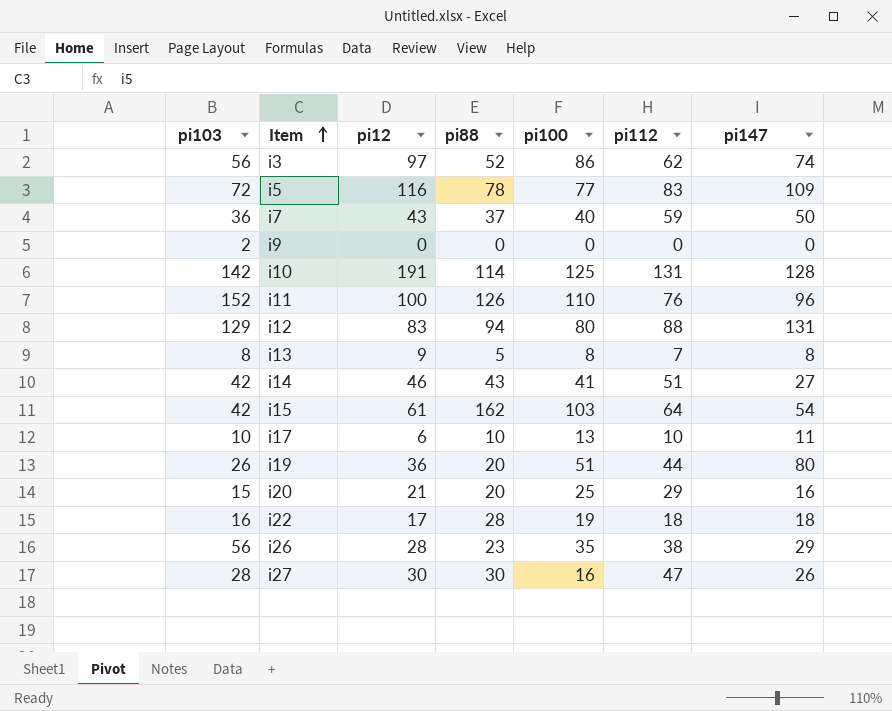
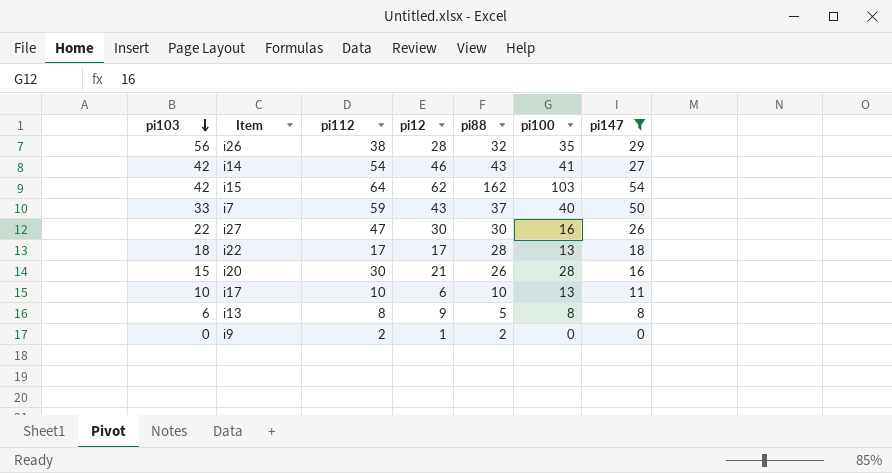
filter: none -> pi147 <= 54
row order: Item ascending -> pi103 descending
column pi112 | position: 6 -> 3
i26 | pi88: 23 -> 32
i14 | pi112: 51 -> 54
i15 | pi12: 61 -> 62
i7 | pi103: 36 -> 33
i27 | pi103: 28 -> 22
i22 | pi103: 16 -> 18
i22 | pi112: 18 -> 17
i22 | pi100: 19 -> 13
i20 | pi112: 29 -> 30
i20 | pi88: 20 -> 26
i20 | pi100: 25 -> 28
i13 | pi103: 8 -> 6
i13 | pi112: 7 -> 8
i9 | pi103: 2 -> 0
i9 | pi112: 0 -> 2
i9 | pi12: 0 -> 1
i9 | pi88: 0 -> 2

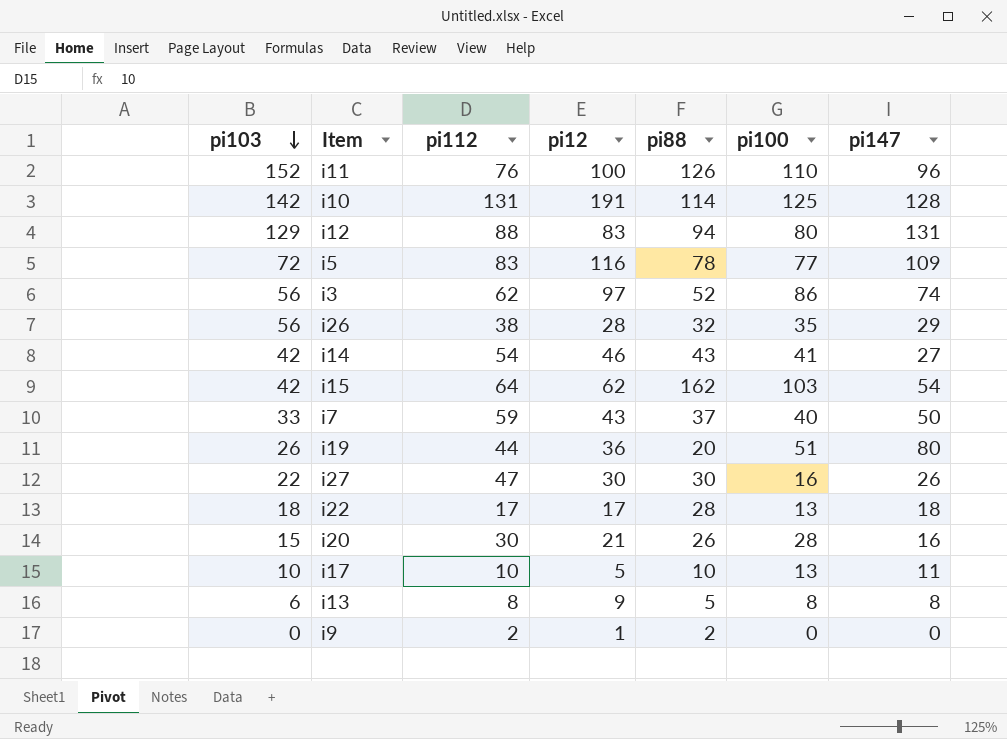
filter: pi147 <= 54 -> none
i17 | pi12: 6 -> 5

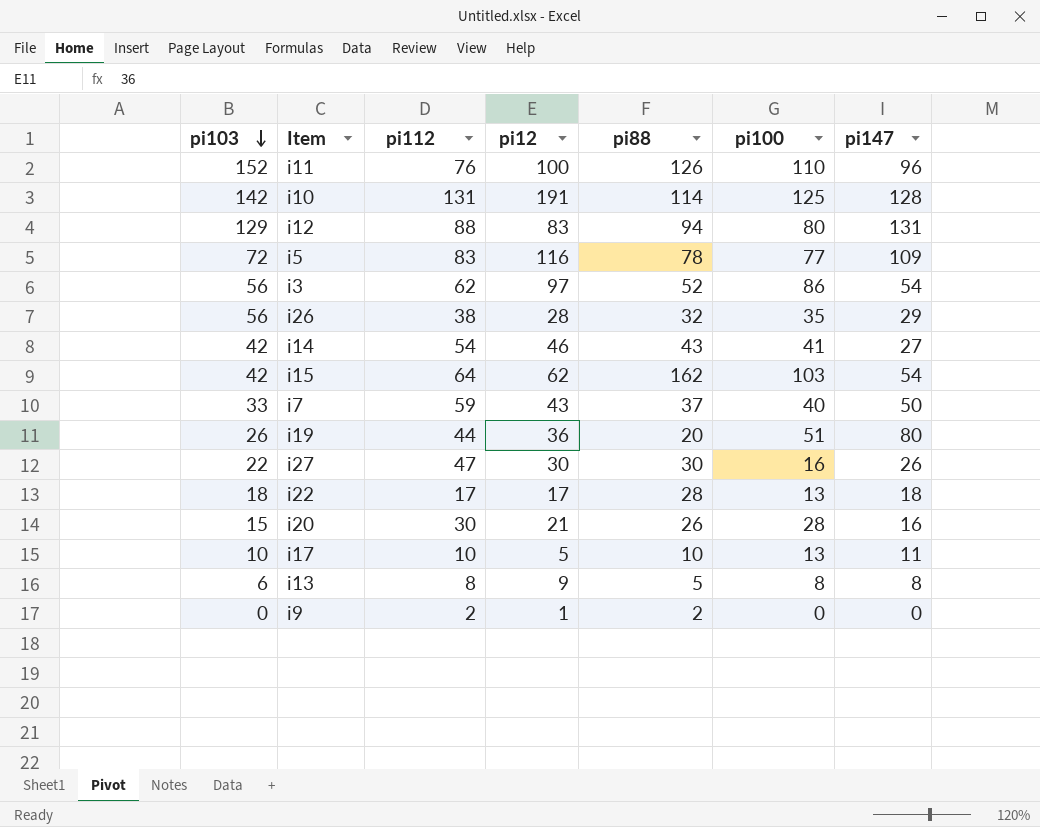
i3 | pi147: 74 -> 54

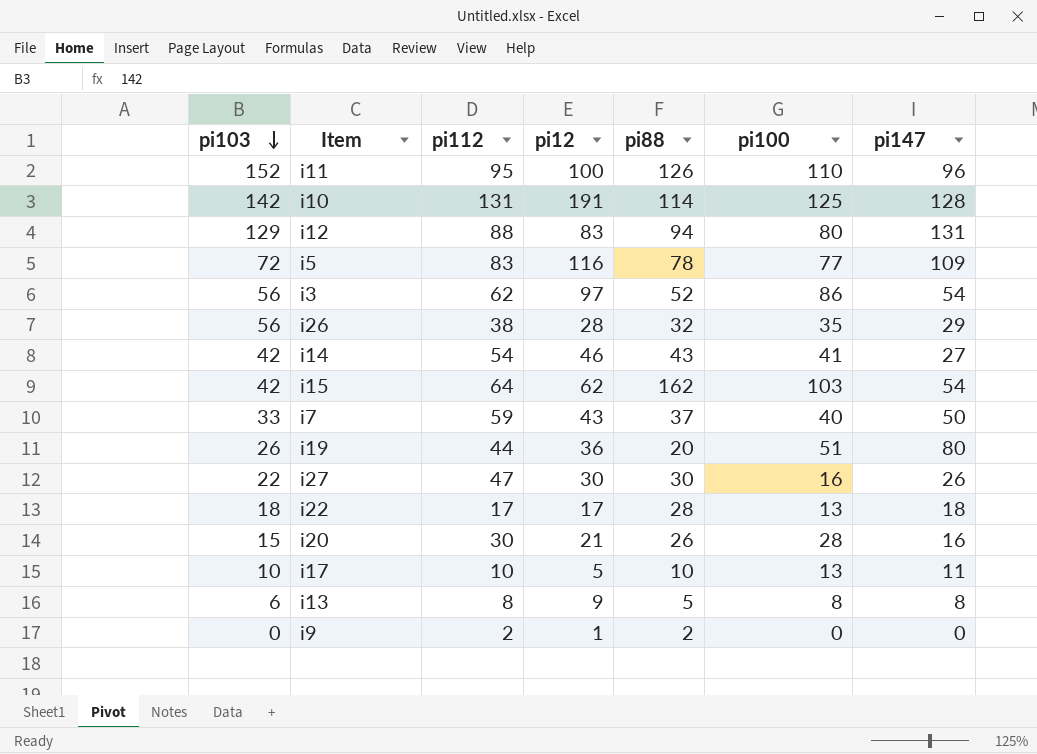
i11 | pi112: 76 -> 95

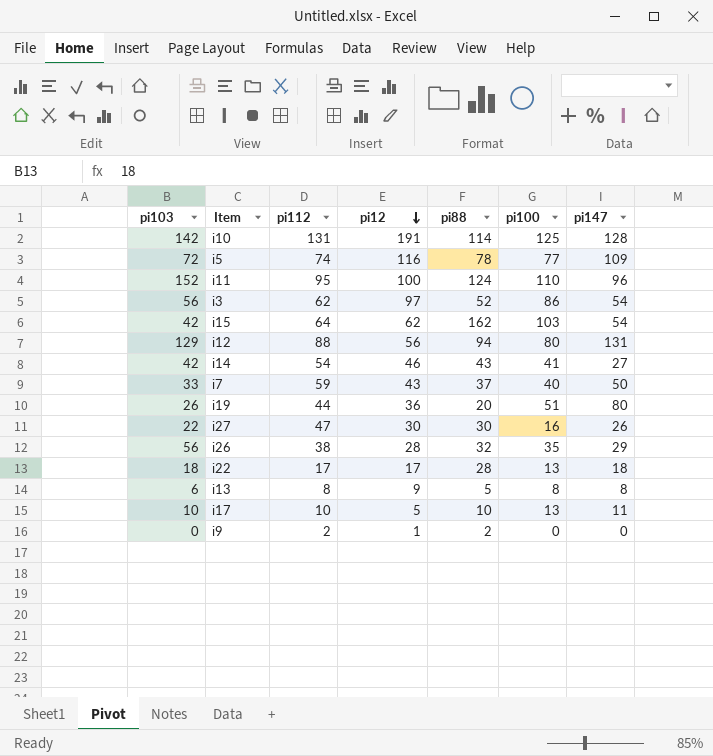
row order: pi103 descending -> pi12 descending
row i20: 15 | 30 | 21 | 26 | 28 | 16 -> none
i5 | pi112: 83 -> 74
i11 | pi88: 126 -> 124
i12 | pi12: 83 -> 56

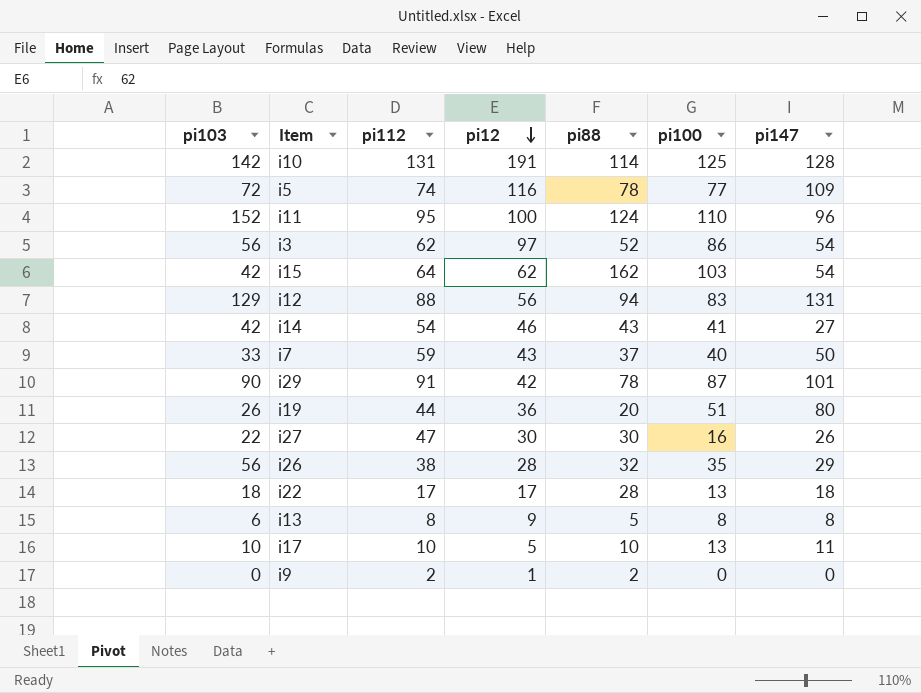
i12 | pi100: 80 -> 83
row i29: none -> 90 | 91 | 42 | 78 | 87 | 101

